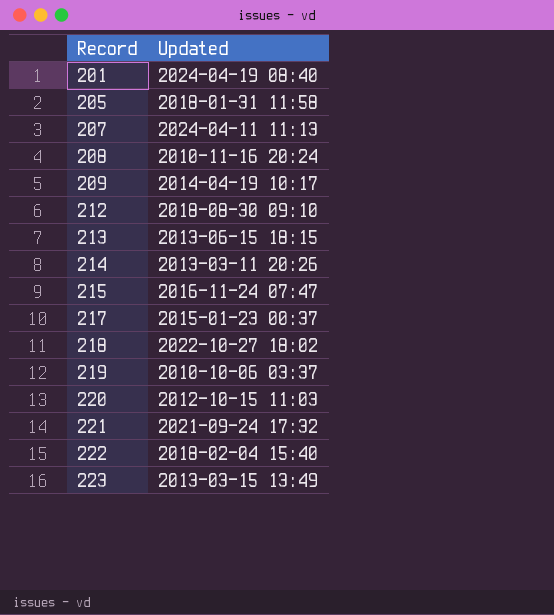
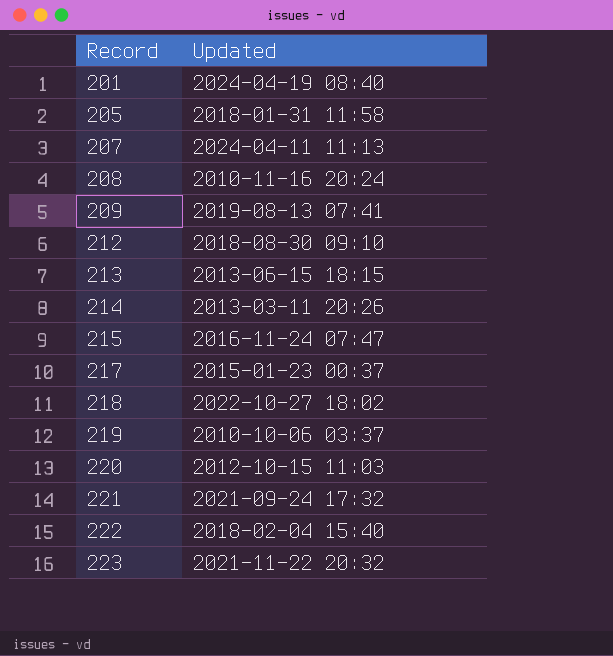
209 | Updated: 2014-04-19 10:17 -> 2019-08-13 07:41
223 | Updated: 2013-03-15 13:49 -> 2021-11-22 20:32

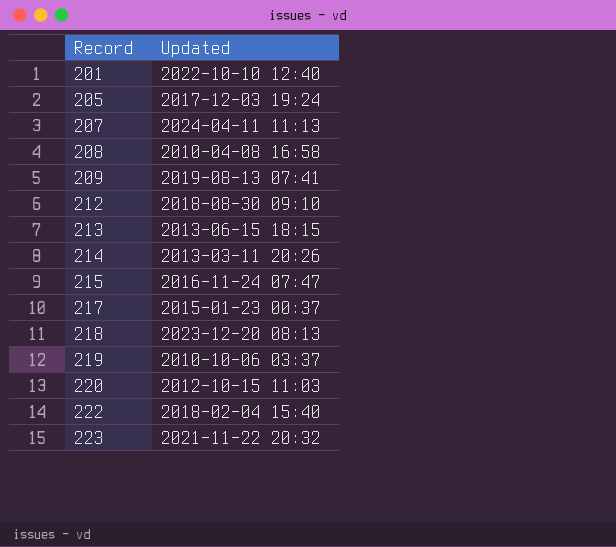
row 221: 2021-09-24 17:32 -> none
201 | Updated: 2024-04-19 08:40 -> 2022-10-10 12:40
205 | Updated: 2018-01-31 11:58 -> 2017-12-03 19:24
208 | Updated: 2010-11-16 20:24 -> 2010-04-08 16:58
218 | Updated: 2022-10-27 18:02 -> 2023-12-20 08:13

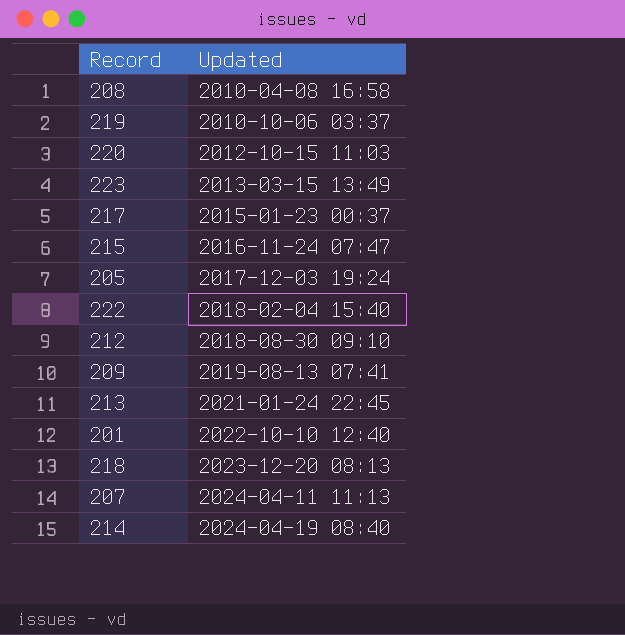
row order: Record ascending -> Updated ascending
223 | Updated: 2021-11-22 20:32 -> 2013-03-15 13:49
213 | Updated: 2013-06-15 18:15 -> 2021-01-24 22:45
214 | Updated: 2013-03-11 20:26 -> 2024-04-19 08:40

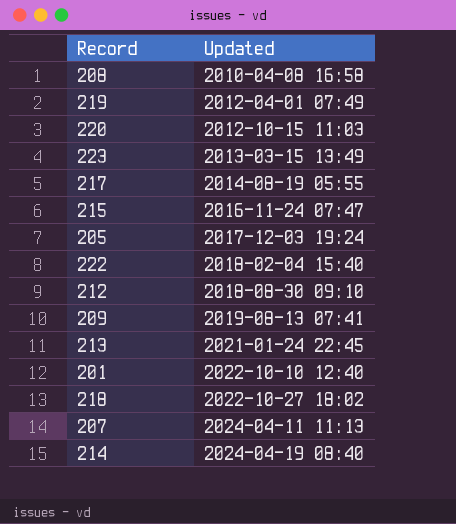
219 | Updated: 2010-10-06 03:37 -> 2012-04-01 07:49
217 | Updated: 2015-01-23 00:37 -> 2014-08-19 05:55
218 | Updated: 2023-12-20 08:13 -> 2022-10-27 18:02

